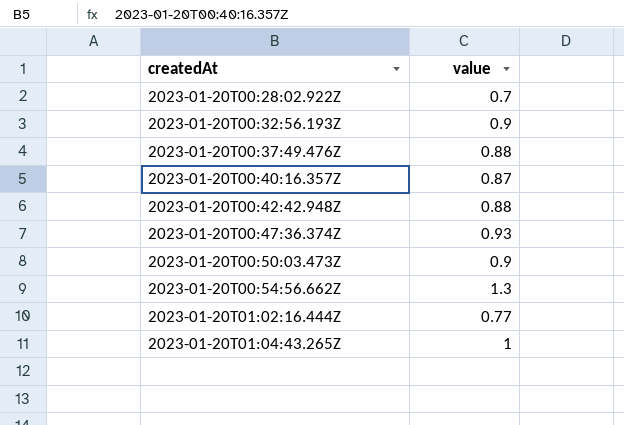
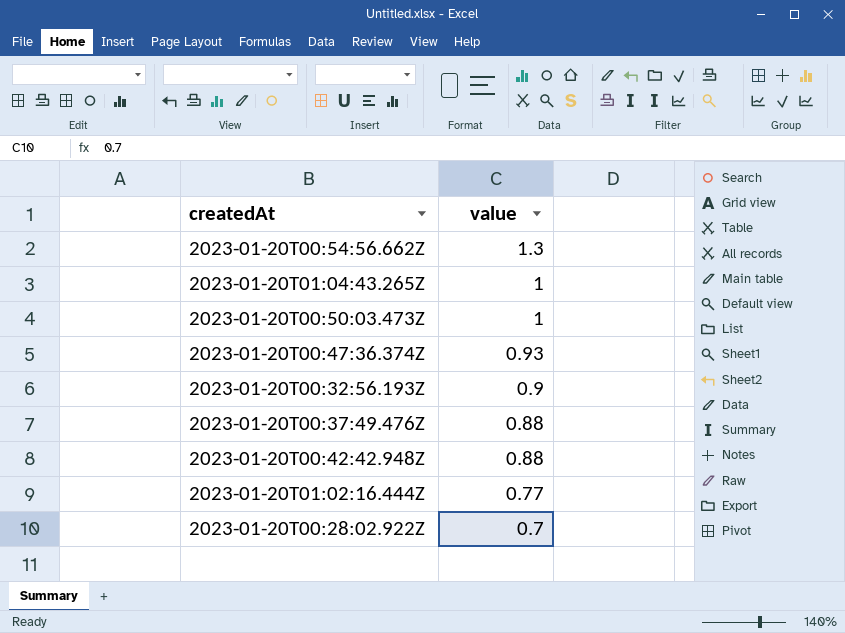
row order: createdAt ascending -> value descending
row 2023-01-20T00:40:16.357Z: 0.87 -> none
2023-01-20T00:50:03.473Z | value: 0.9 -> 1

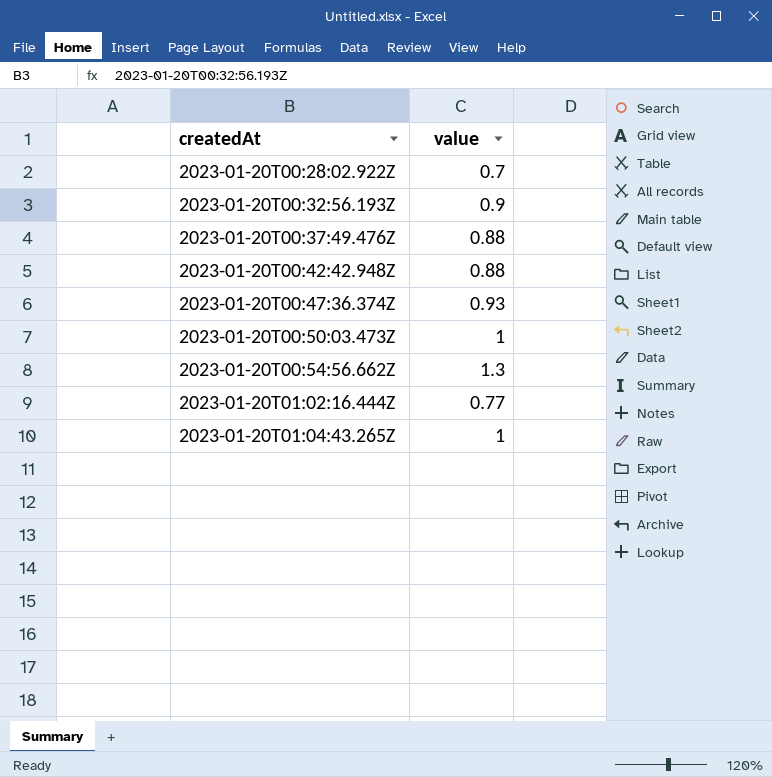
row order: value descending -> createdAt ascending

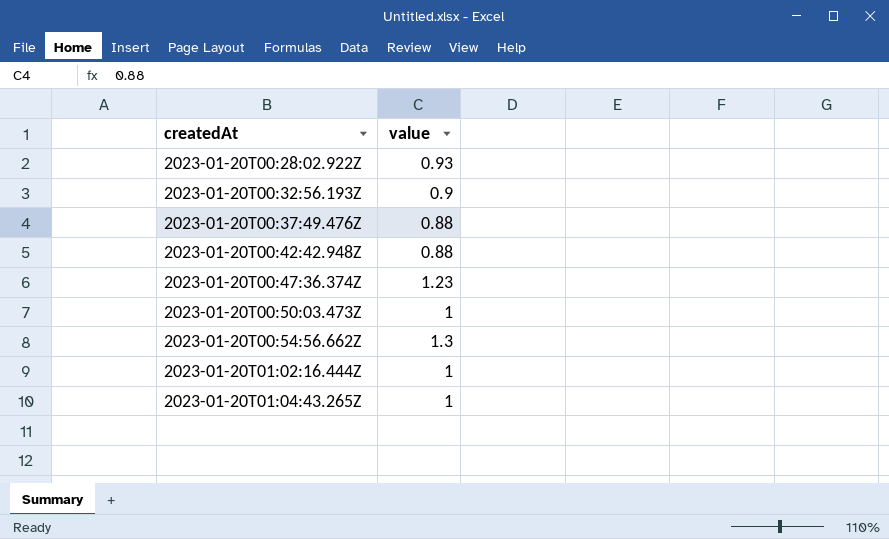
2023-01-20T00:28:02.922Z | value: 0.7 -> 0.93
2023-01-20T00:47:36.374Z | value: 0.93 -> 1.23
2023-01-20T01:02:16.444Z | value: 0.77 -> 1

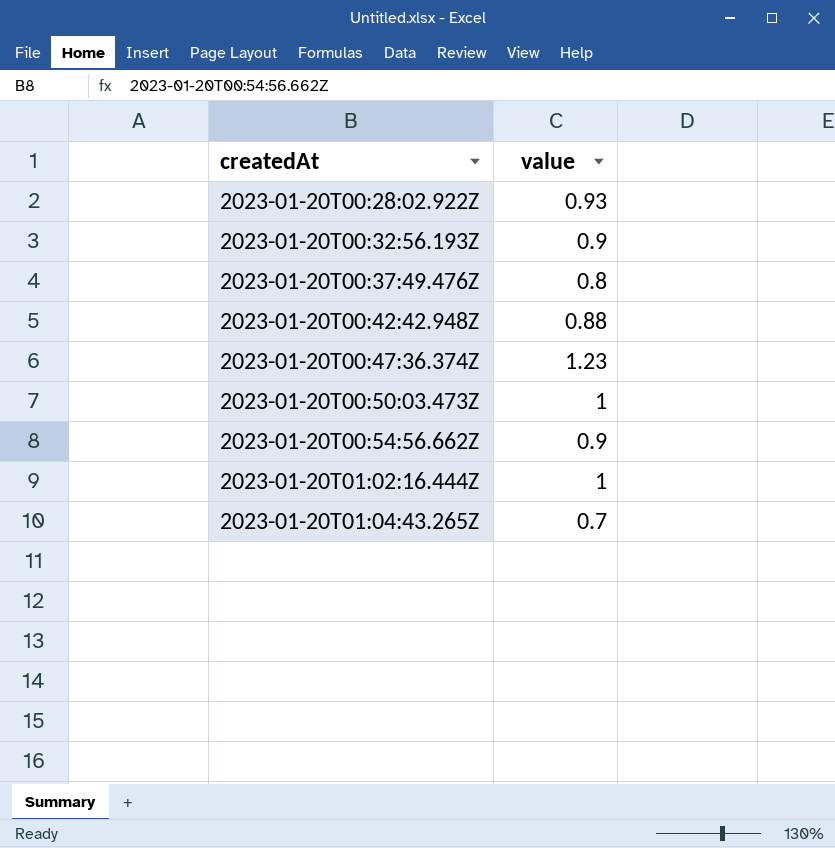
2023-01-20T00:37:49.476Z | value: 0.88 -> 0.8
2023-01-20T00:54:56.662Z | value: 1.3 -> 0.9
2023-01-20T01:04:43.265Z | value: 1 -> 0.7

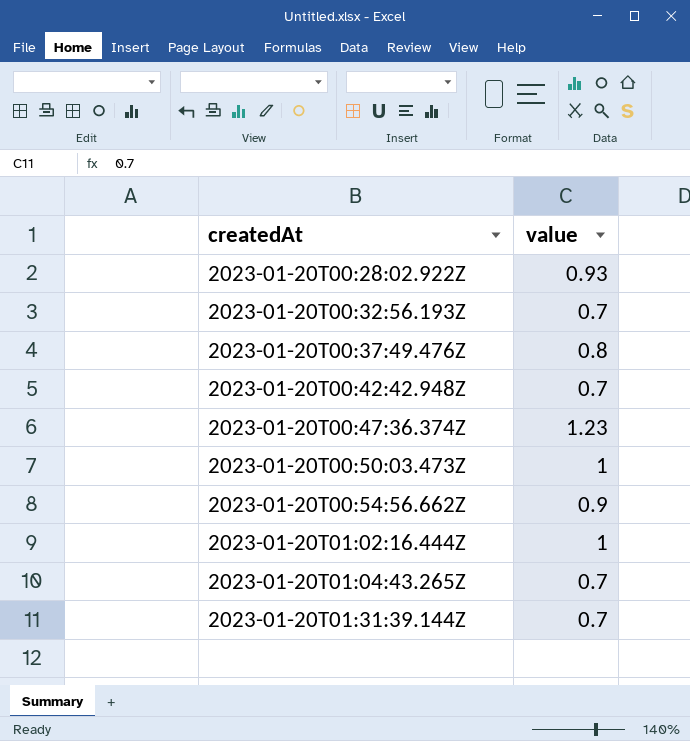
2023-01-20T00:32:56.193Z | value: 0.9 -> 0.7
2023-01-20T00:42:42.948Z | value: 0.88 -> 0.7
row 2023-01-20T01:31:39.144Z: none -> 0.7

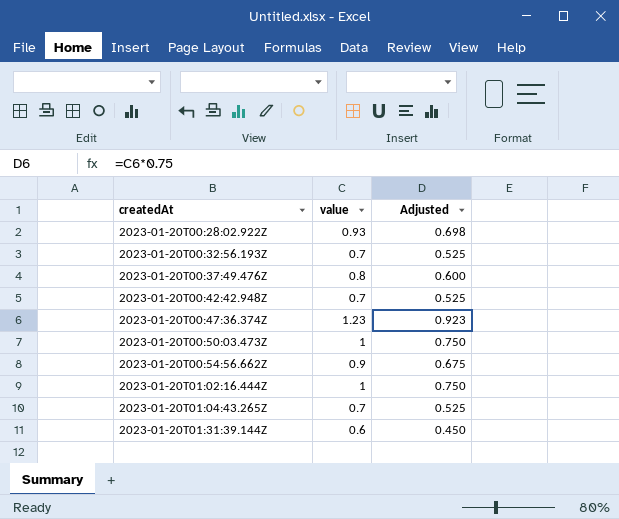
column Adjusted | formula: none -> [value] * 0.75
2023-01-20T01:31:39.144Z | value: 0.7 -> 0.6

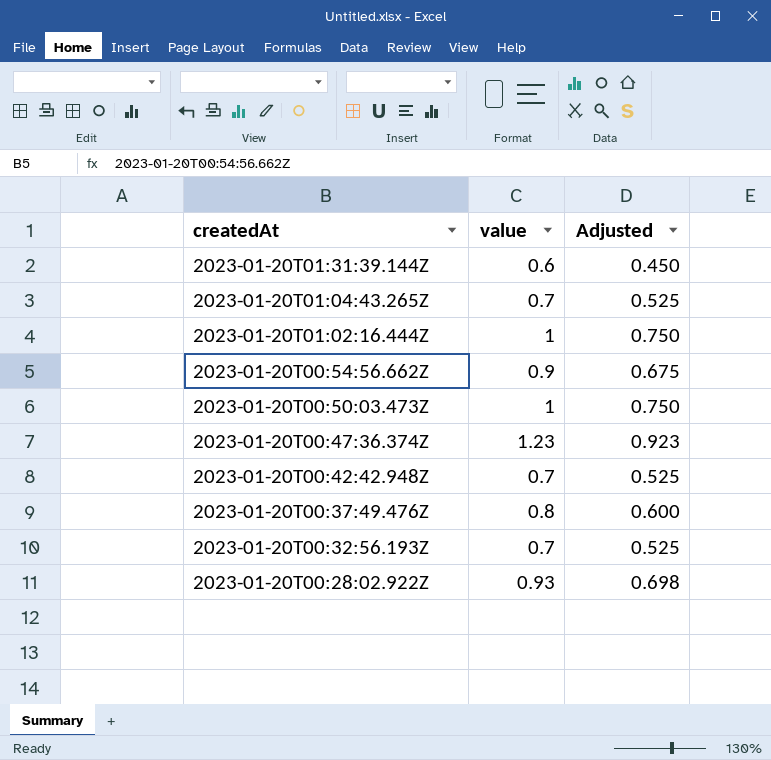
row order: createdAt ascending -> createdAt descending

